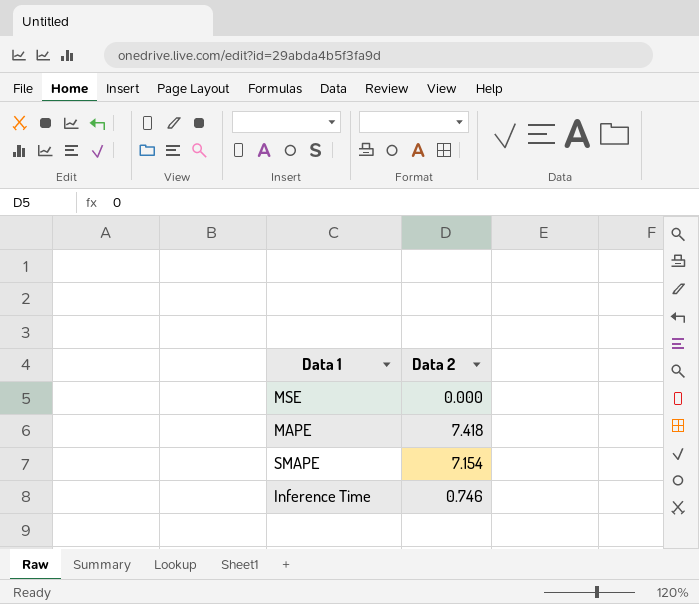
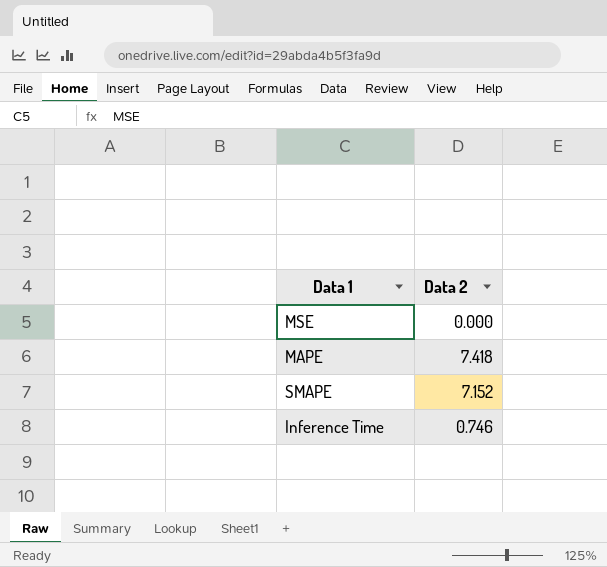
SMAPE | Data 2: 7.154 -> 7.152

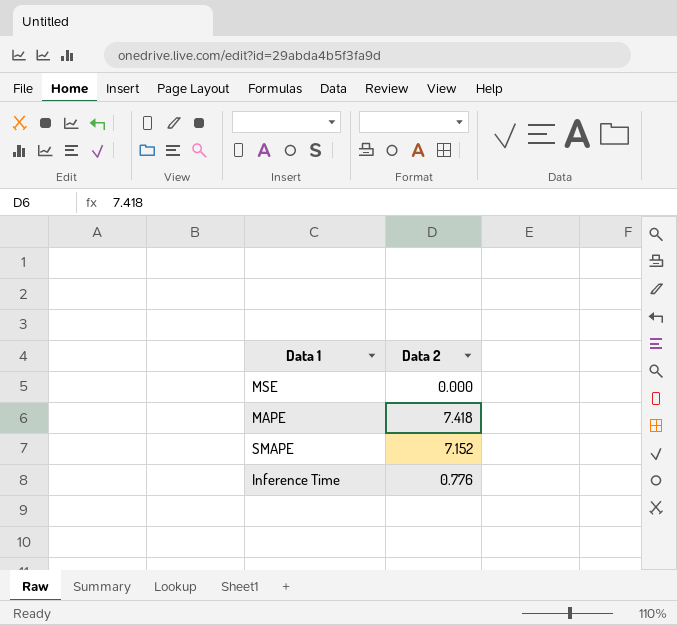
Inference Time | Data 2: 0.746 -> 0.776

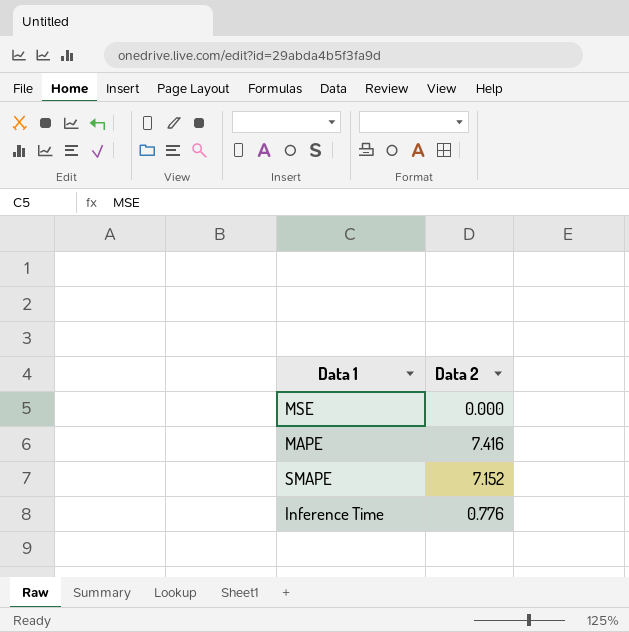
MAPE | Data 2: 7.418 -> 7.416

